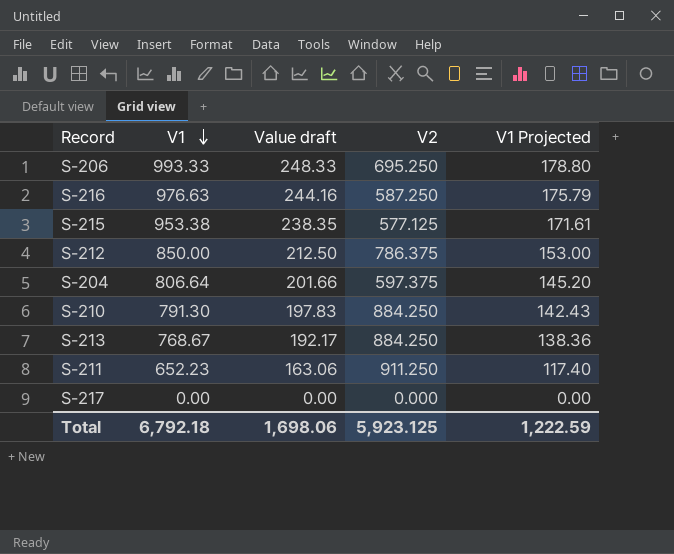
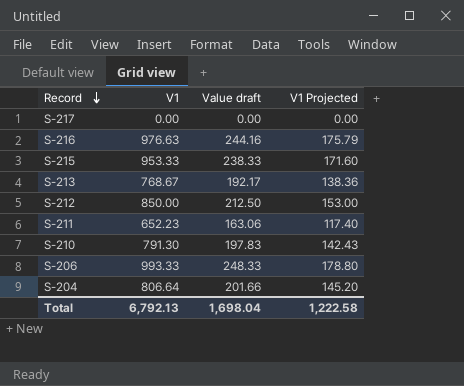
row order: V1 descending -> Record descending
column V2 | position: 4 -> none
S-215 | V1: 953.38 -> 953.33
S-215 | Value draft: 238.35 -> 238.33
S-215 | V1 Projected: 171.61 -> 171.60
Total | V1: 6,792.18 -> 6,792.13
Total | Value draft: 1,698.06 -> 1,698.04
Total | V1 Projected: 1,222.59 -> 1,222.58

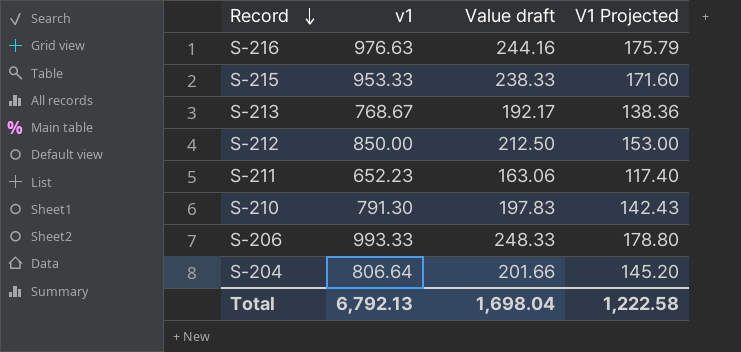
column name: V1 -> v1
row S-217: 0.00 | 0.00 | 0.00 -> none

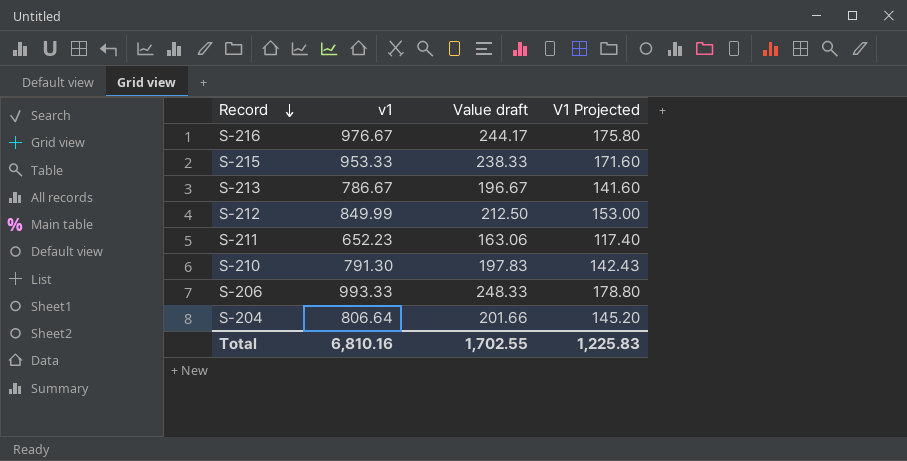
S-216 | v1: 976.63 -> 976.67
S-216 | Value draft: 244.16 -> 244.17
S-216 | V1 Projected: 175.79 -> 175.80
S-213 | v1: 768.67 -> 786.67
S-213 | Value draft: 192.17 -> 196.67
S-213 | V1 Projected: 138.36 -> 141.60
S-212 | v1: 850.00 -> 849.99
Total | v1: 6,792.13 -> 6,810.16
Total | Value draft: 1,698.04 -> 1,702.55
Total | V1 Projected: 1,222.58 -> 1,225.83

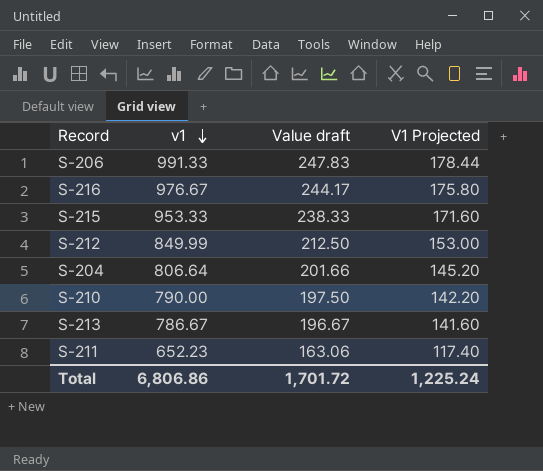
row order: Record descending -> v1 descending
S-206 | v1: 993.33 -> 991.33
S-206 | Value draft: 248.33 -> 247.83
S-206 | V1 Projected: 178.80 -> 178.44
S-210 | v1: 791.30 -> 790.00
S-210 | Value draft: 197.83 -> 197.50
S-210 | V1 Projected: 142.43 -> 142.20
Total | v1: 6,810.16 -> 6,806.86
Total | Value draft: 1,702.55 -> 1,701.72
Total | V1 Projected: 1,225.83 -> 1,225.24

